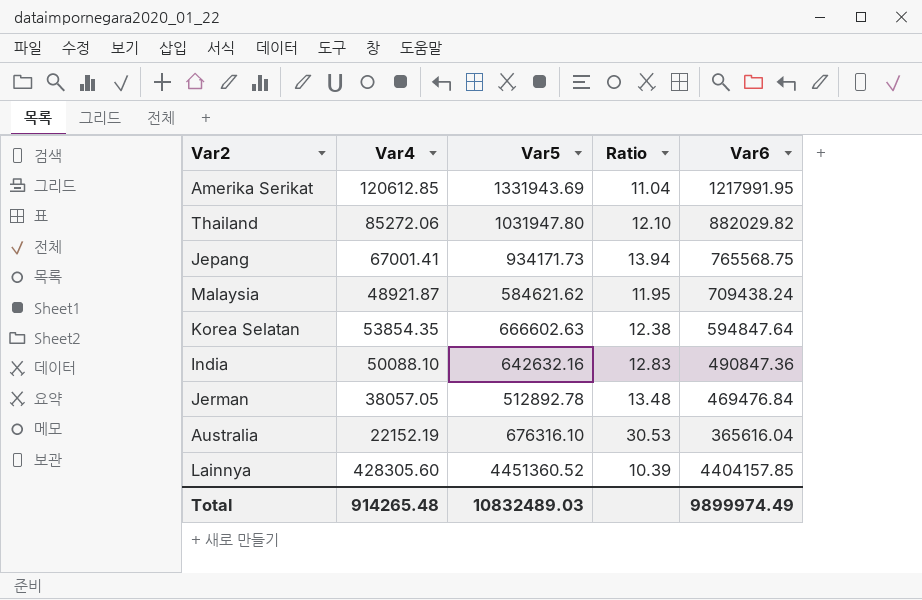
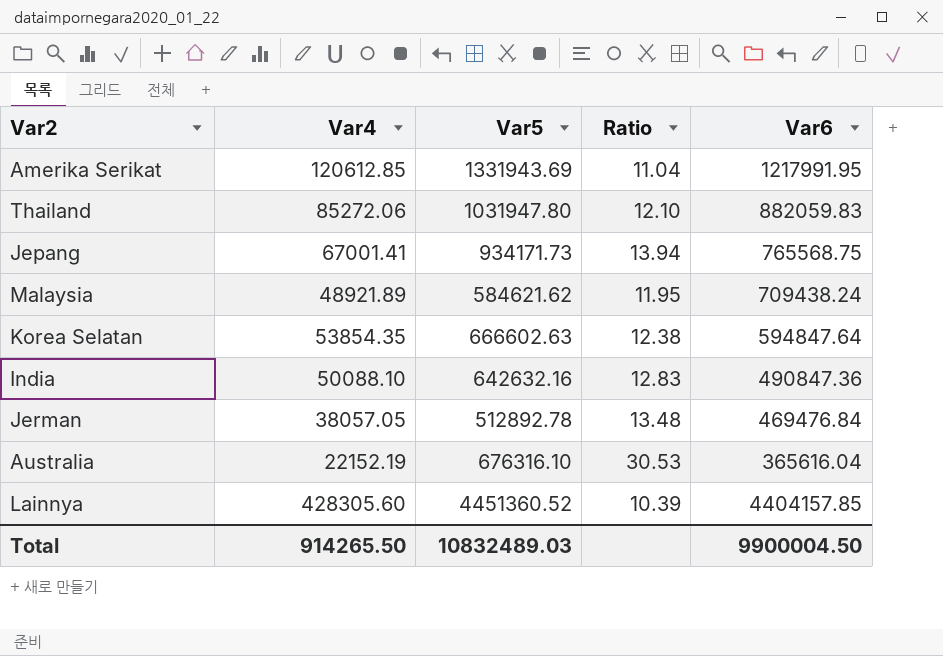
Thailand | Var6: 882029.82 -> 882059.83
Malaysia | Var4: 48921.87 -> 48921.89
Total | Var4: 914265.48 -> 914265.50
Total | Var6: 9899974.49 -> 9900004.50

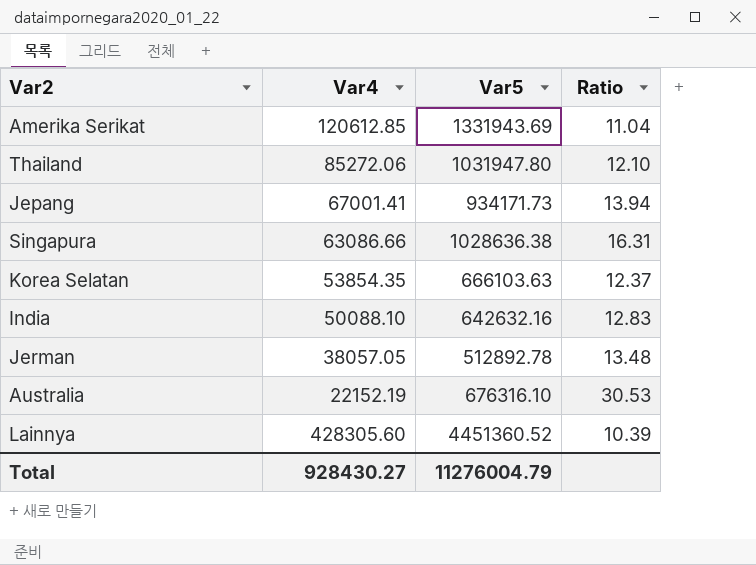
column Var6 | position: 5 -> none
row Malaysia: 48921.89 | 584621.62 | 11.95 | 709438.24 -> none
row Singapura: none -> 63086.66 | 1028636.38 | 16.31
Korea Selatan | Var5: 666602.63 -> 666103.63
Korea Selatan | Ratio: 12.38 -> 12.37
Total | Var4: 914265.50 -> 928430.27
Total | Var5: 10832489.03 -> 11276004.79

